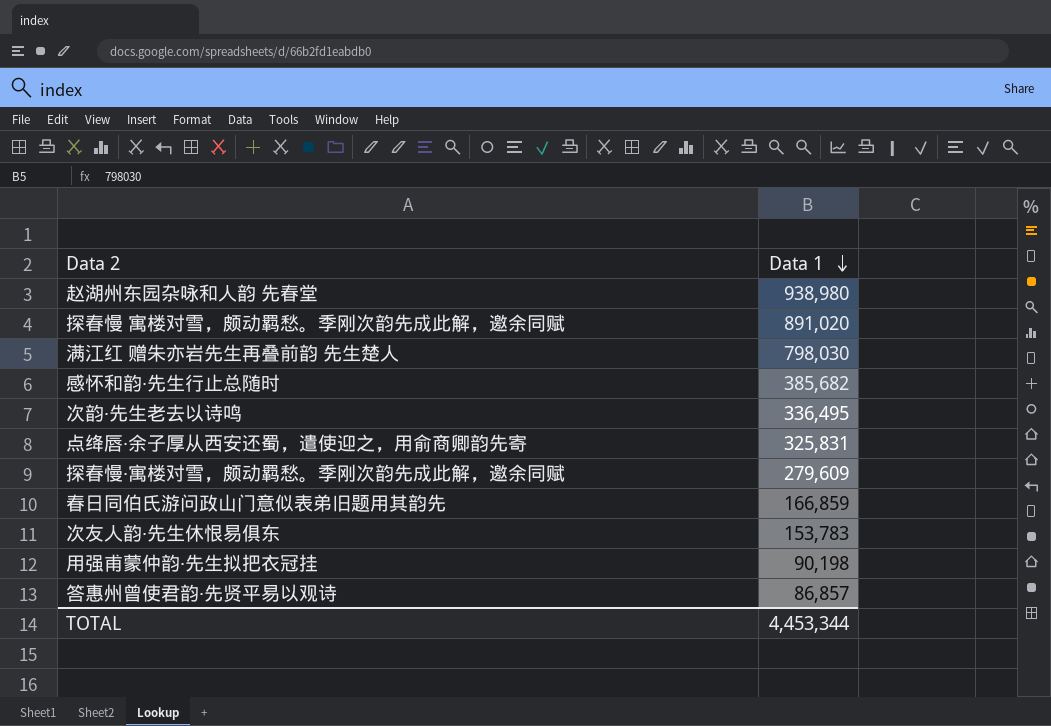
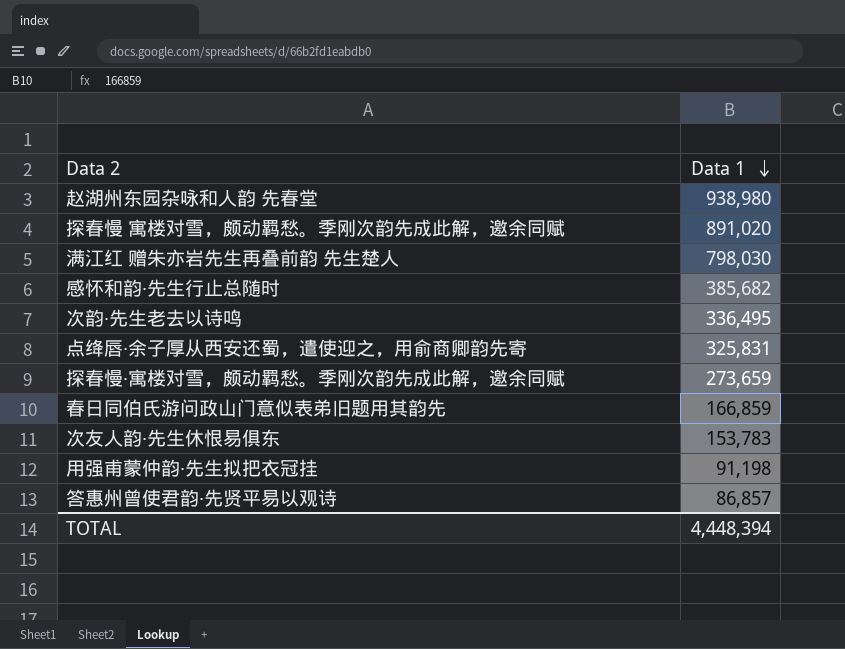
探春慢·寓楼对雪，颇动羁愁。季刚次韵先成此解，邀余同赋 | Data 1: 279,609 -> 273,659
用强甫蒙仲韵·先生拟把衣冠挂 | Data 1: 90,198 -> 91,198
TOTAL | Data 1: 4,453,344 -> 4,448,394

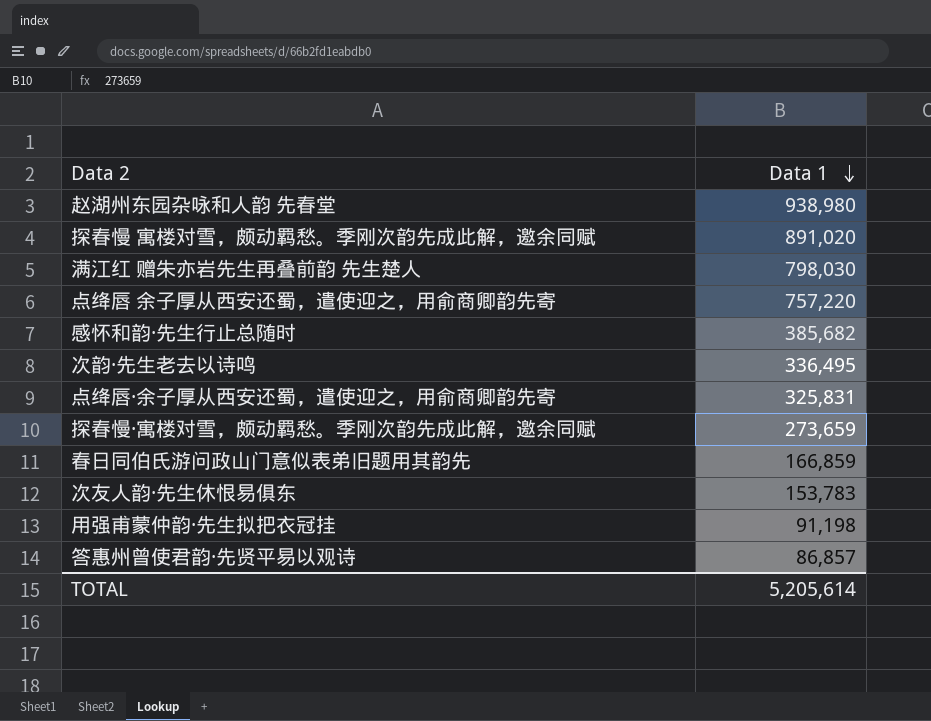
row 点绛唇 余子厚从西安还蜀，遣使迎之，用俞商卿韵先寄: none -> 757,220
TOTAL | Data 1: 4,448,394 -> 5,205,614

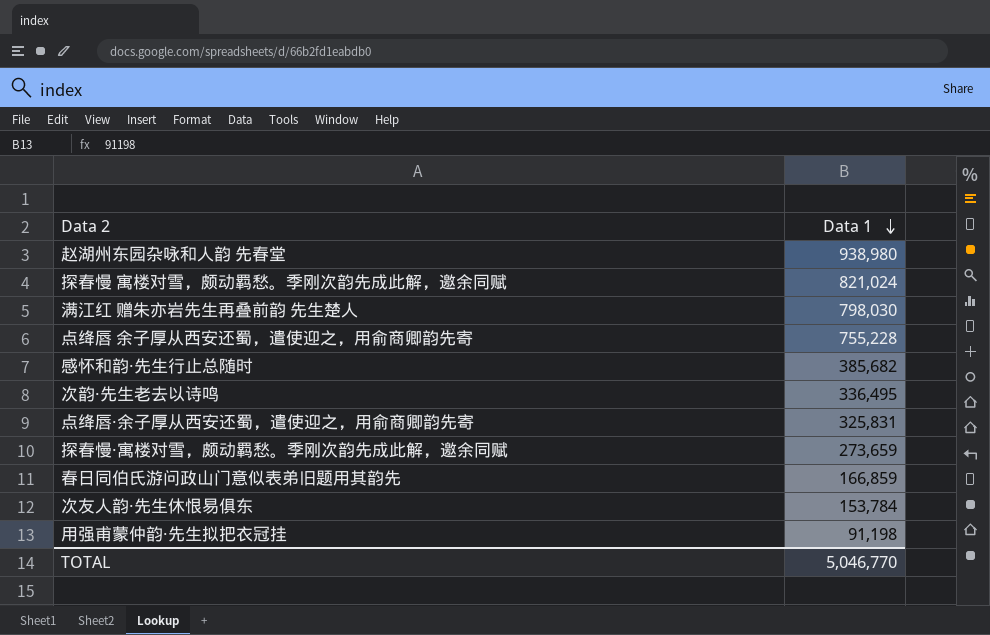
row 答惠州曾使君韵·先贤平易以观诗: 86,857 -> none
探春慢 寓楼对雪，颇动羁愁。季刚次韵先成此解，邀余同赋 | Data 1: 891,020 -> 821,024
点绛唇 余子厚从西安还蜀，遣使迎之，用俞商卿韵先寄 | Data 1: 757,220 -> 755,228
次友人韵·先生休恨易俱东 | Data 1: 153,783 -> 153,784
TOTAL | Data 1: 5,205,614 -> 5,046,770

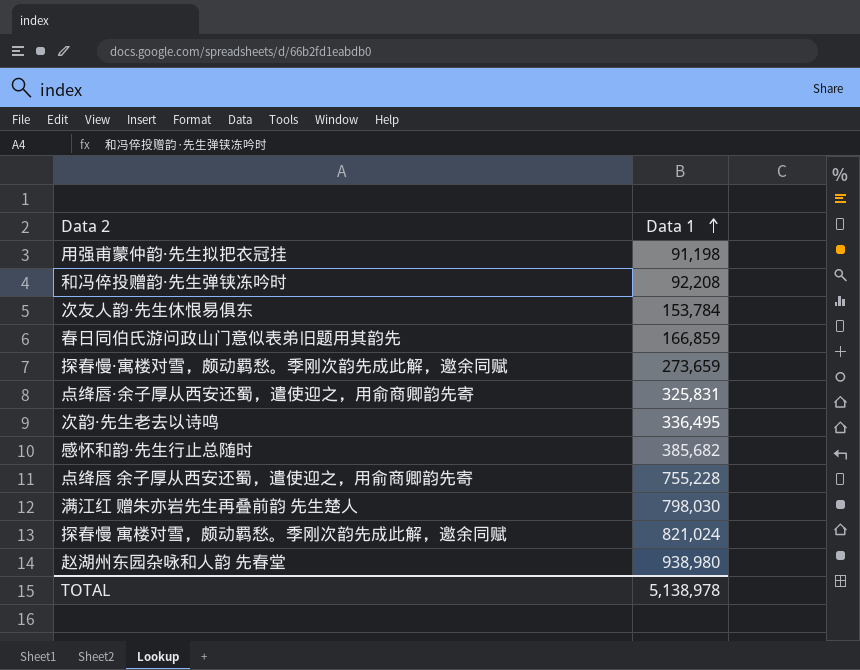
row order: Data 1 descending -> Data 1 ascending
row 和冯倅投赠韵·先生弹铗冻吟时: none -> 92,208
TOTAL | Data 1: 5,046,770 -> 5,138,978

